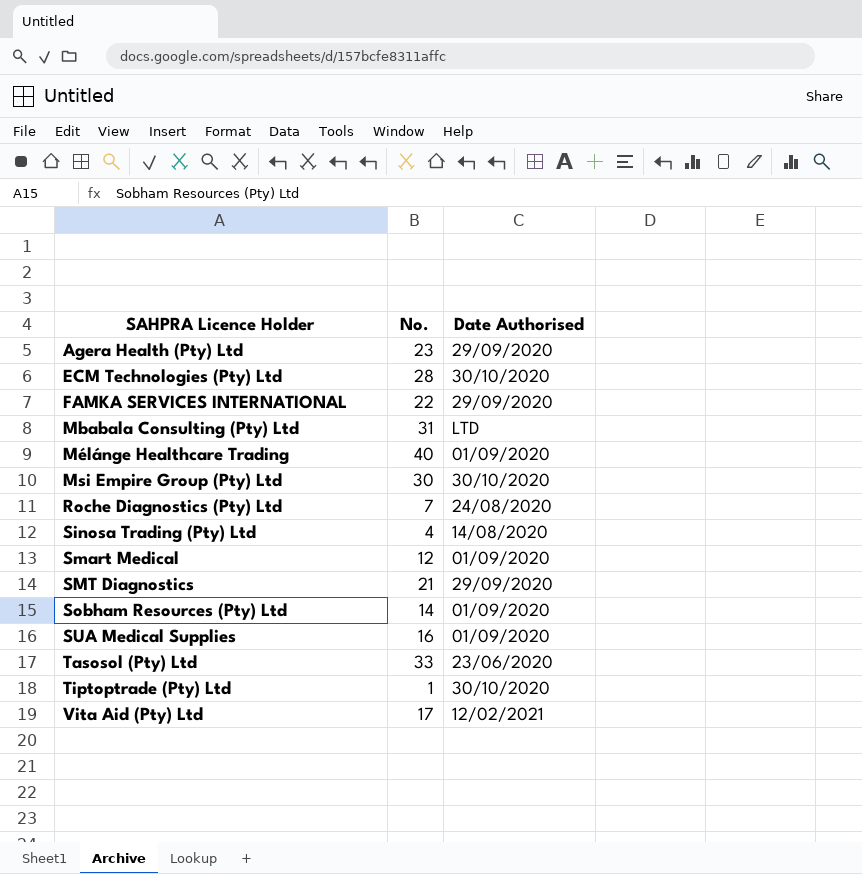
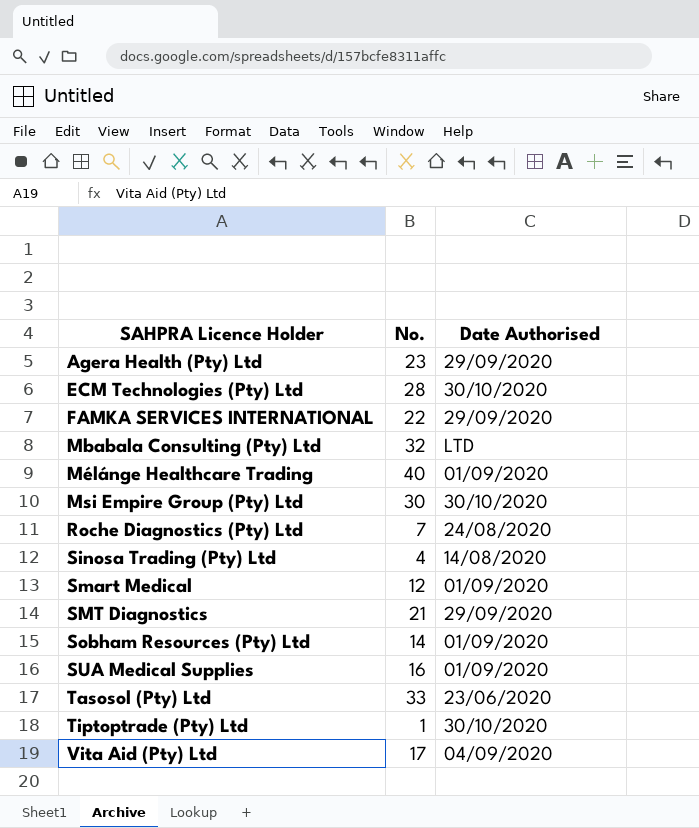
Mbabala Consulting (Pty) Ltd | No.: 31 -> 32
Vita Aid (Pty) Ltd | Date Authorised: 12/02/2021 -> 04/09/2020

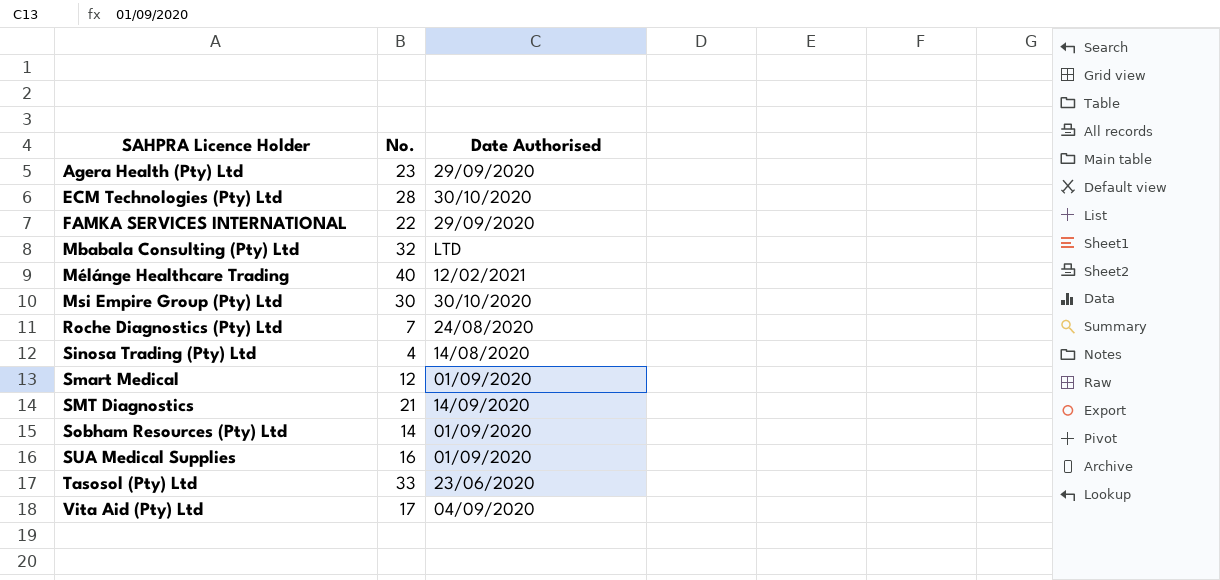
row Tiptoptrade (Pty) Ltd: 1 | 30/10/2020 -> none
Mélánge Healthcare Trading | Date Authorised: 01/09/2020 -> 12/02/2021
SMT Diagnostics | Date Authorised: 29/09/2020 -> 14/09/2020

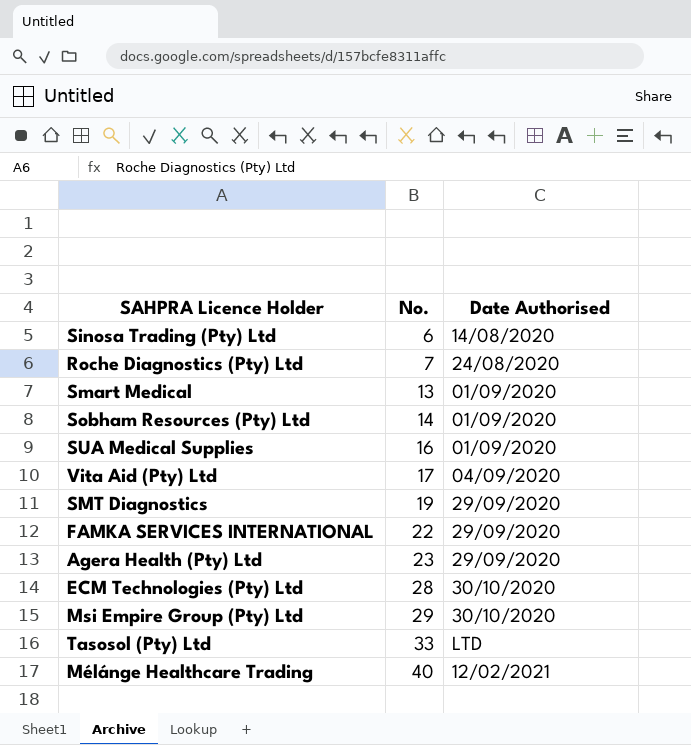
row order: SAHPRA Licence Holder ascending -> No. ascending
row Mbabala Consulting (Pty) Ltd: 32 | LTD -> none
Sinosa Trading (Pty) Ltd | No.: 4 -> 6
Smart Medical | No.: 12 -> 13
SMT Diagnostics | No.: 21 -> 19
SMT Diagnostics | Date Authorised: 14/09/2020 -> 29/09/2020
Msi Empire Group (Pty) Ltd | No.: 30 -> 29
Tasosol (Pty) Ltd | Date Authorised: 23/06/2020 -> LTD

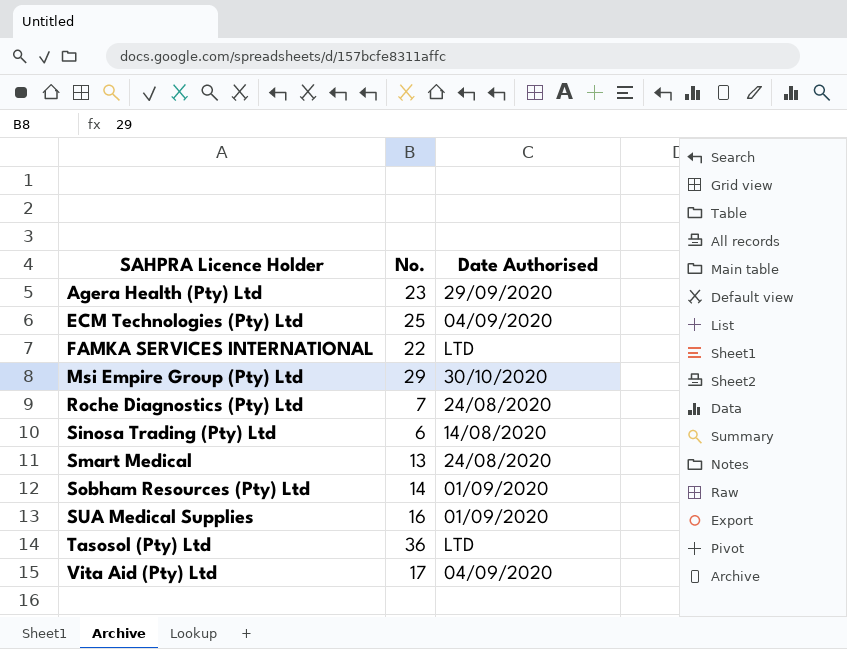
row order: No. ascending -> SAHPRA Licence Holder ascending
row SMT Diagnostics: 19 | 29/09/2020 -> none
row Mélánge Healthcare Trading: 40 | 12/02/2021 -> none
ECM Technologies (Pty) Ltd | No.: 28 -> 25
ECM Technologies (Pty) Ltd | Date Authorised: 30/10/2020 -> 04/09/2020
FAMKA SERVICES INTERNATIONAL | Date Authorised: 29/09/2020 -> LTD
Smart Medical | Date Authorised: 01/09/2020 -> 24/08/2020
Tasosol (Pty) Ltd | No.: 33 -> 36

